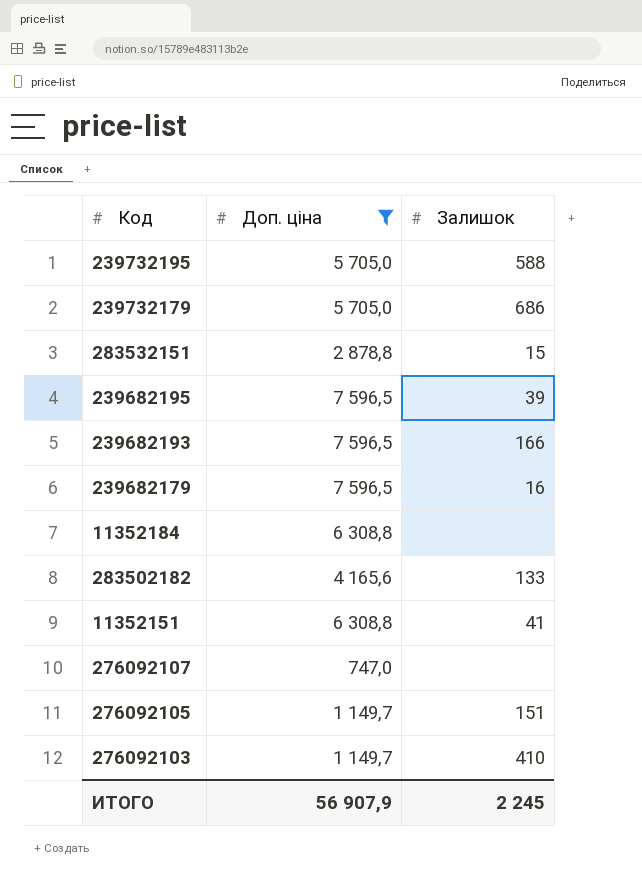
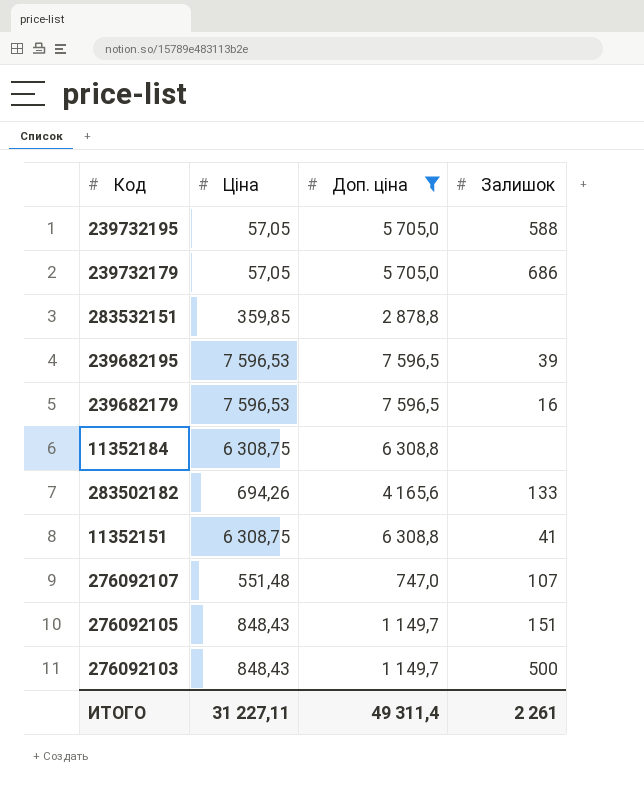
column Ціна | position: none -> 2
row 239682193: 7 596,5 | 166 -> none
283532151 | Залишок: 15 -> none
276092107 | Залишок: none -> 107
276092103 | Залишок: 410 -> 500
ИТОГО | Доп. ціна: 56 907,9 -> 49 311,4
ИТОГО | Залишок: 2 245 -> 2 261

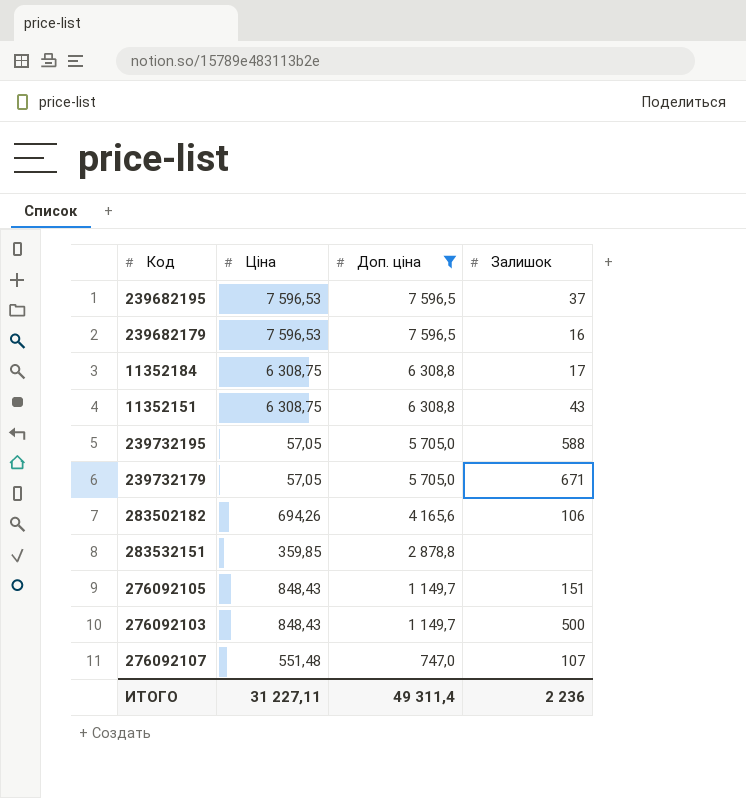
row order: none -> Доп. ціна descending
239682195 | Залишок: 39 -> 37
11352184 | Залишок: none -> 17
11352151 | Залишок: 41 -> 43
239732179 | Залишок: 686 -> 671
283502182 | Залишок: 133 -> 106
ИТОГО | Залишок: 2 261 -> 2 236

